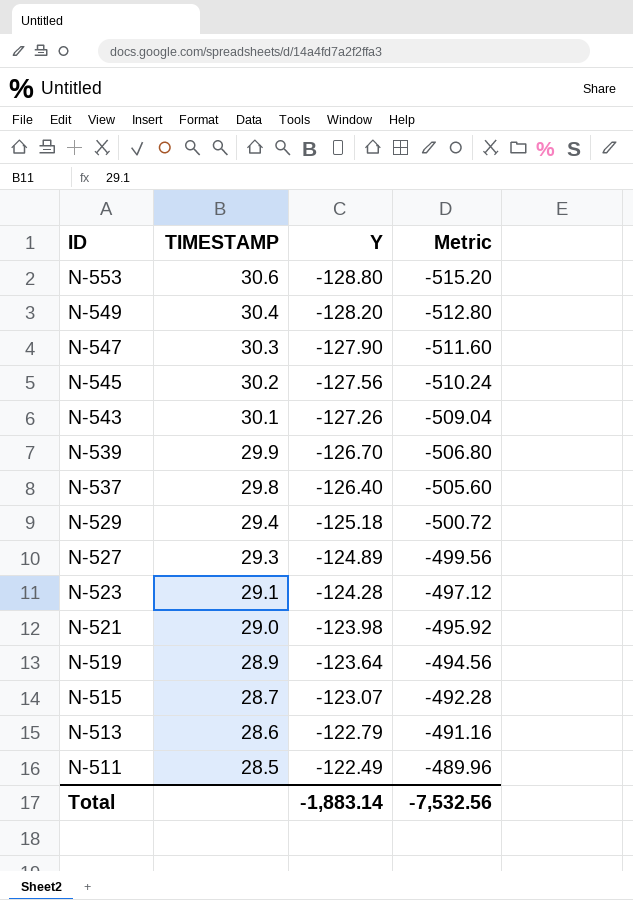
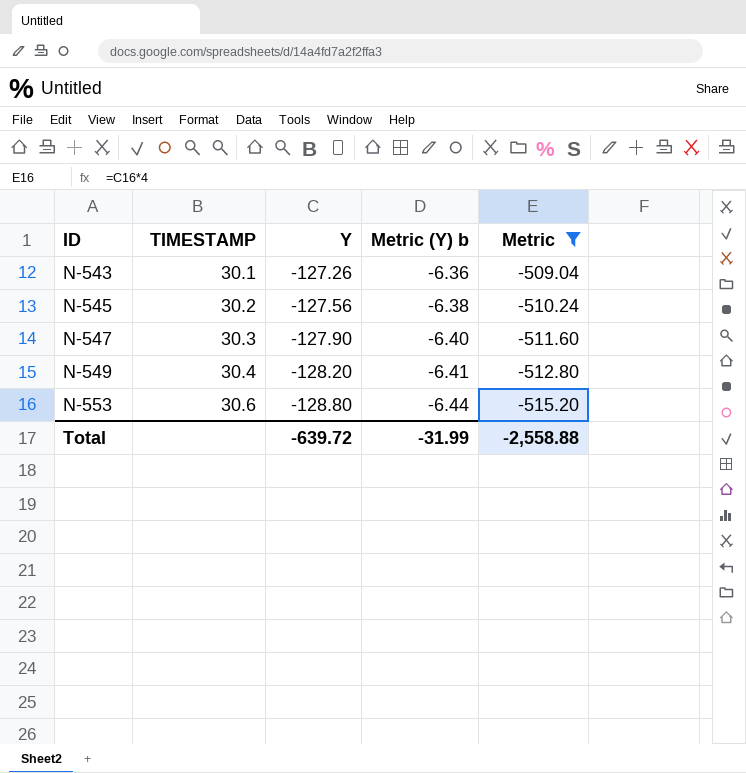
filter: none -> Metric <= -509.04
row order: ID descending -> ID ascending
column Metric (Y) b | formula: none -> [Y] * 0.05
Total | Y: -1,883.14 -> -639.72
Total | Metric: -7,532.56 -> -2,558.88

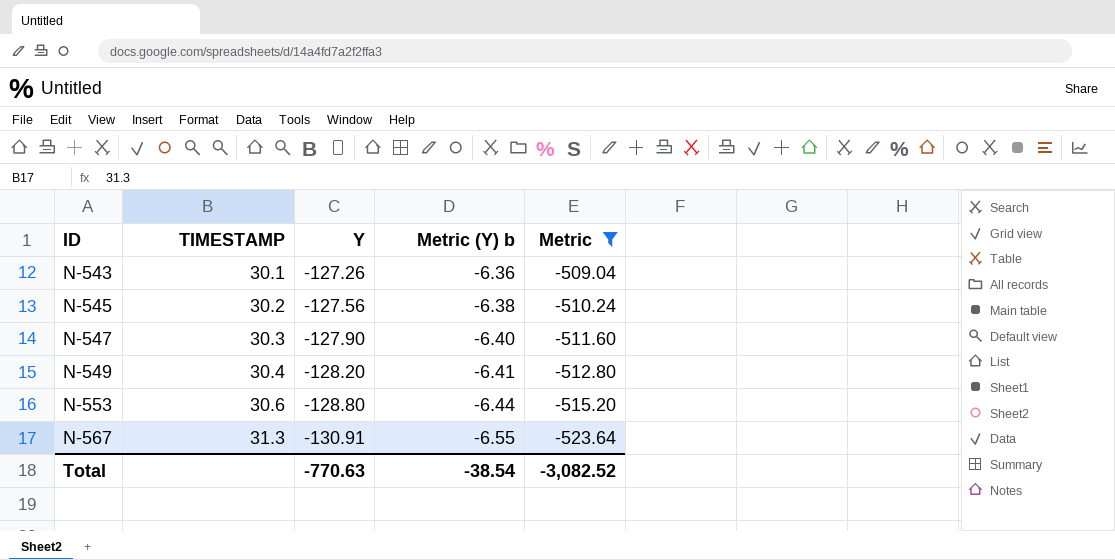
row N-567: none -> 31.3 | -130.91 | -6.55 | -523.64
Total | Y: -639.72 -> -770.63
Total | Metric (Y) b: -31.99 -> -38.54
Total | Metric: -2,558.88 -> -3,082.52

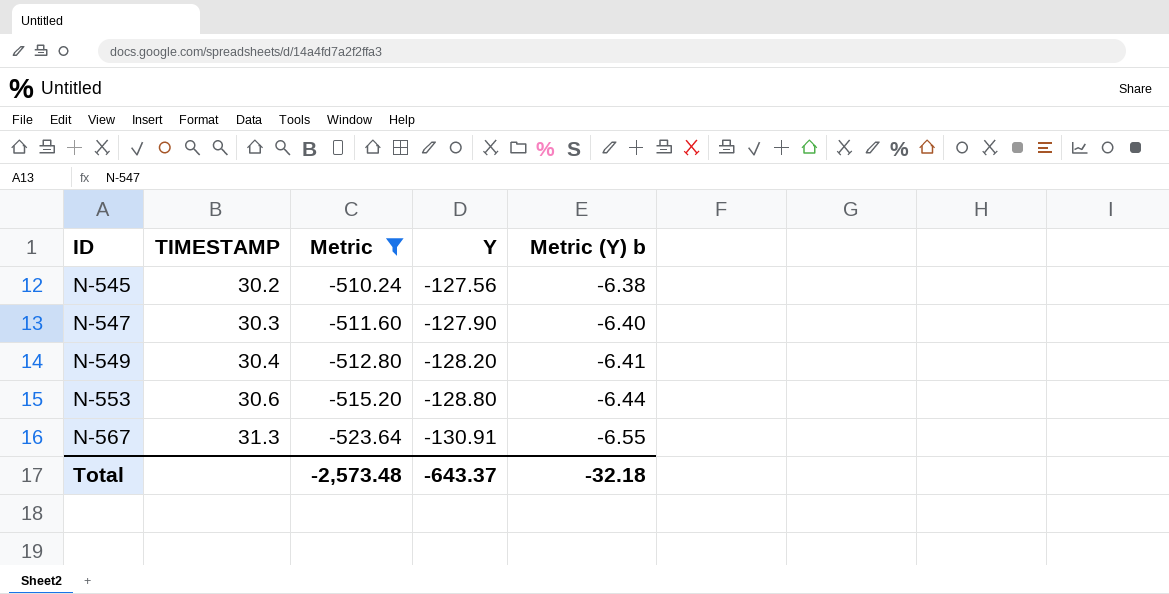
column Metric | position: 5 -> 3
row N-543: 30.1 | -127.26 | -6.36 | -509.04 -> none
Total | Metric: -3,082.52 -> -2,573.48
Total | Y: -770.63 -> -643.37
Total | Metric (Y) b: -38.54 -> -32.18

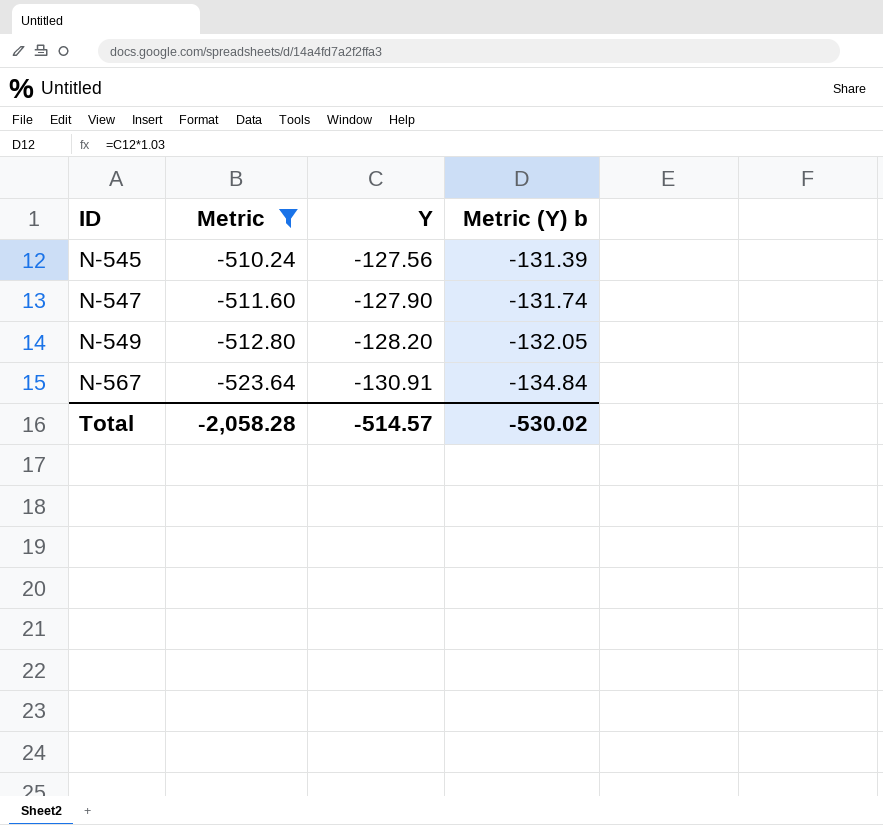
column TIMESTAMP | position: 2 -> none
column Metric (Y) b | formula: [Y] * 0.05 -> [Y] * 1.03
row N-553: 30.6 | -515.20 | -128.80 | -6.44 -> none
Total | Metric: -2,573.48 -> -2,058.28
Total | Y: -643.37 -> -514.57
Total | Metric (Y) b: -32.18 -> -530.02

